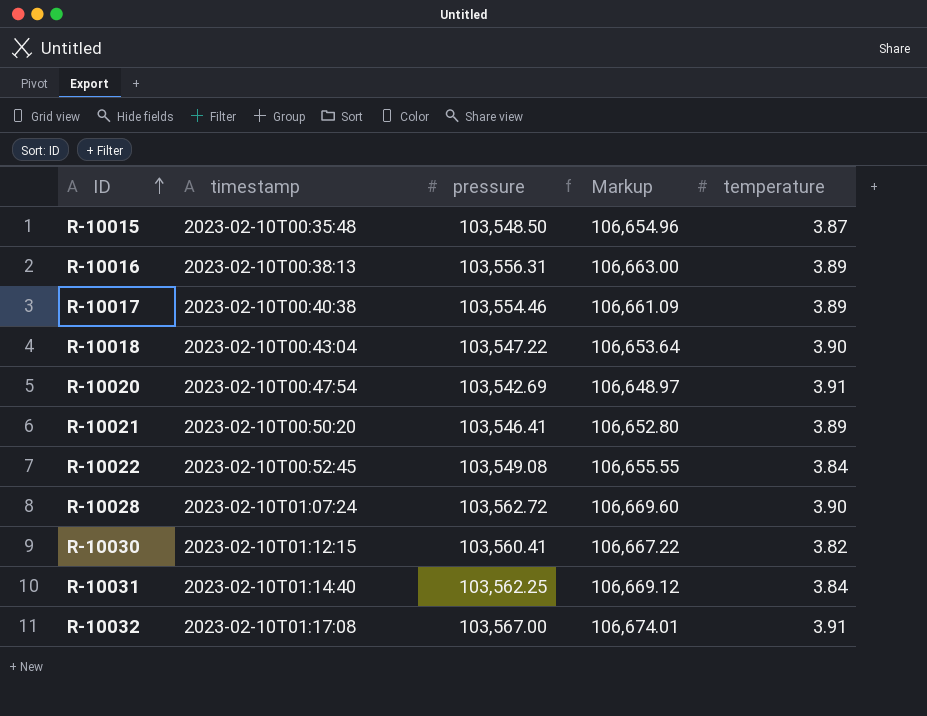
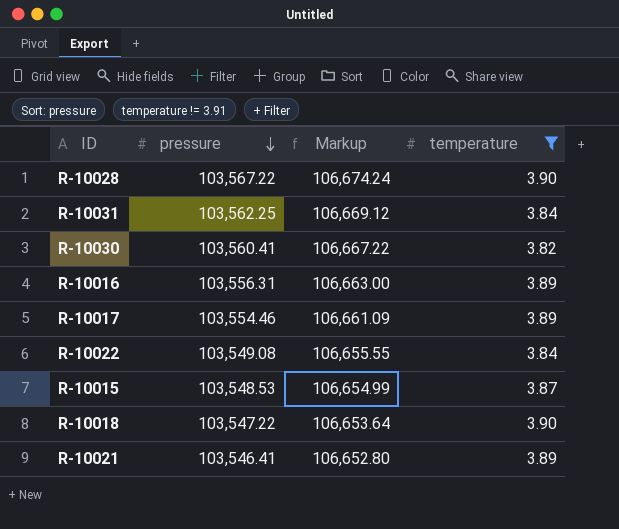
filter: none -> temperature != 3.91
row order: ID ascending -> pressure descending
column timestamp | position: 2 -> none
R-10028 | pressure: 103,562.72 -> 103,567.22
R-10028 | Markup: 106,669.60 -> 106,674.24
R-10015 | pressure: 103,548.50 -> 103,548.53
R-10015 | Markup: 106,654.96 -> 106,654.99

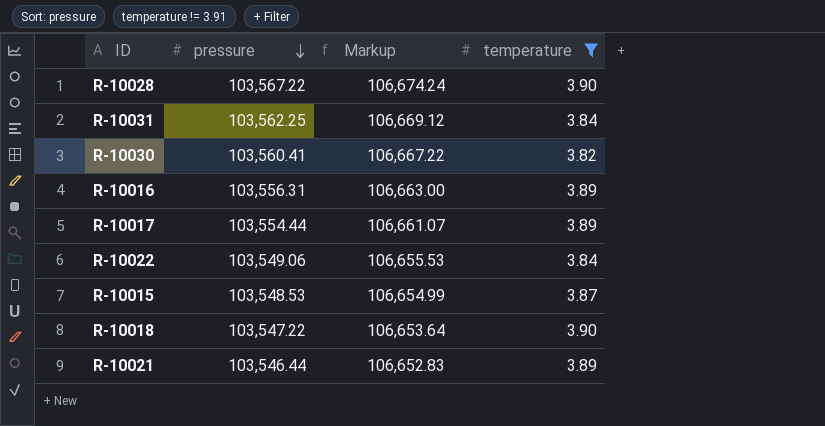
R-10017 | pressure: 103,554.46 -> 103,554.44
R-10017 | Markup: 106,661.09 -> 106,661.07
R-10022 | pressure: 103,549.08 -> 103,549.06
R-10022 | Markup: 106,655.55 -> 106,655.53
R-10021 | pressure: 103,546.41 -> 103,546.44
R-10021 | Markup: 106,652.80 -> 106,652.83

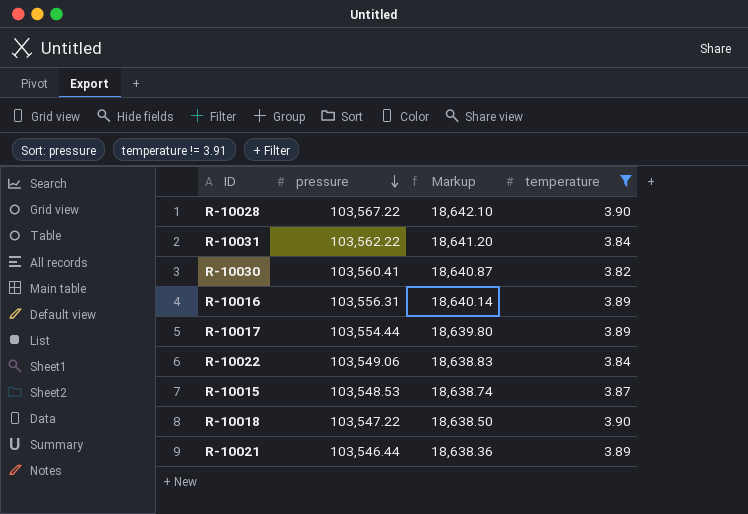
column Markup | formula: [pressure] * 1.03 -> [pressure] * 0.18
R-10031 | pressure: 103,562.25 -> 103,562.22

